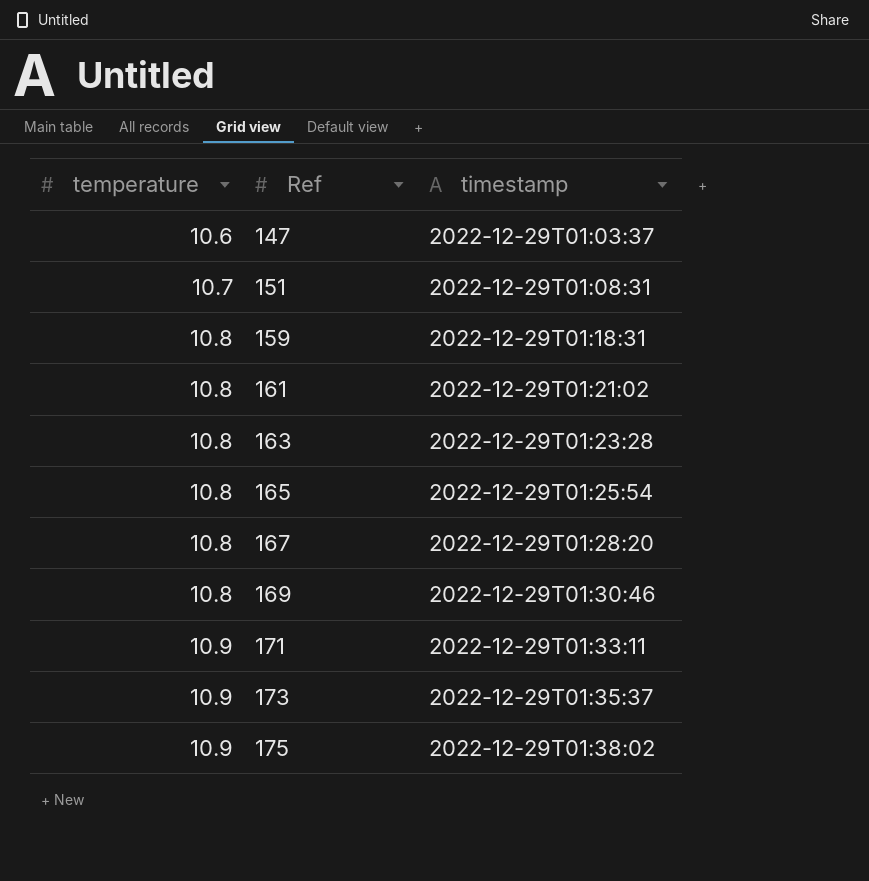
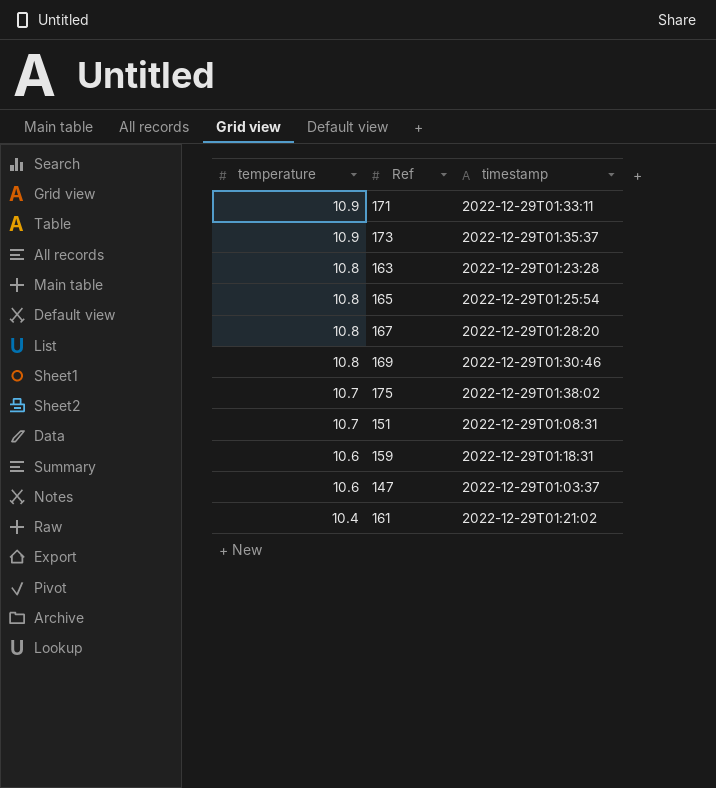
row order: temperature ascending -> temperature descending
175 | temperature: 10.9 -> 10.7
159 | temperature: 10.8 -> 10.6
161 | temperature: 10.8 -> 10.4

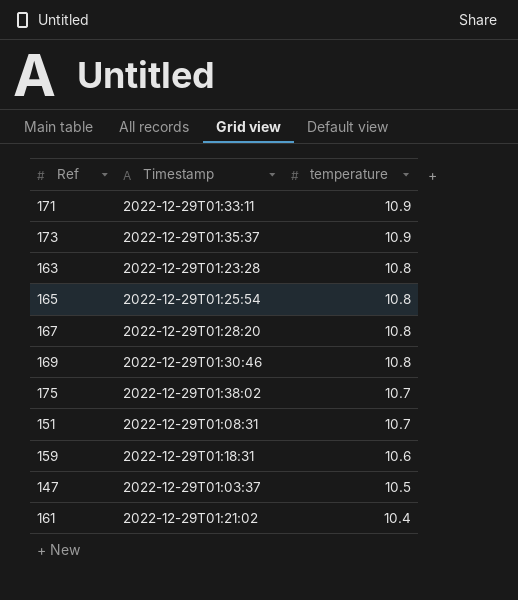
column name: timestamp -> Timestamp
column temperature | position: 1 -> 3
147 | temperature: 10.6 -> 10.5

